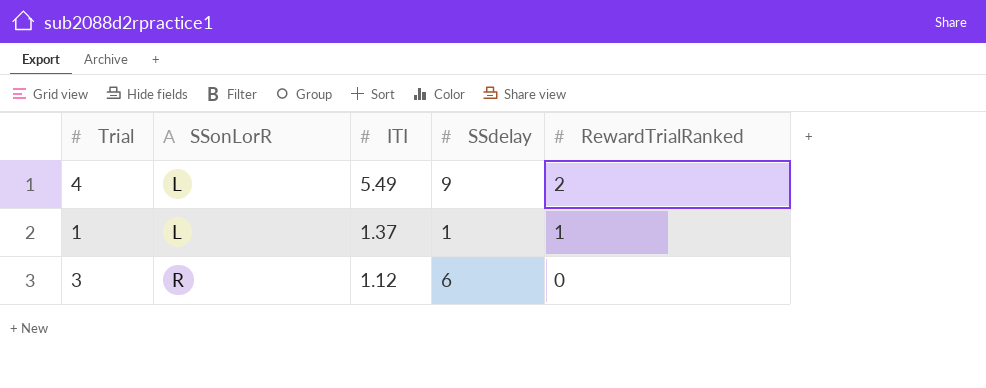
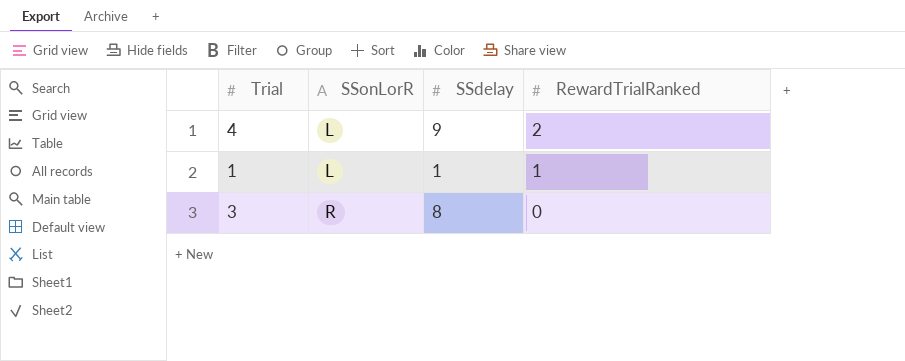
column ITI | position: 3 -> none
3 | SSdelay: 6 -> 8

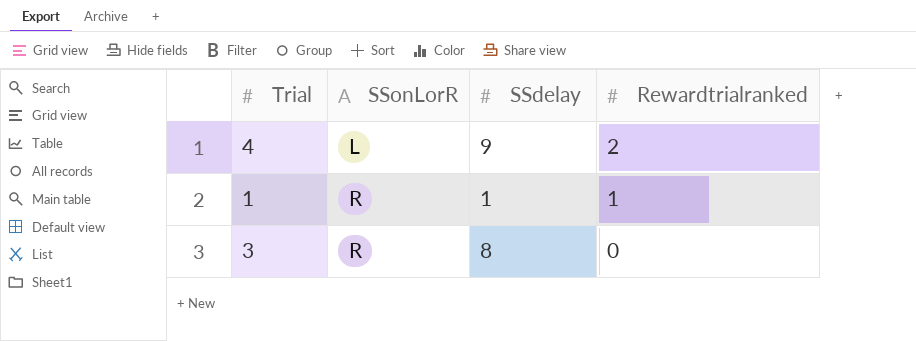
column name: RewardTrialRanked -> Rewardtrialranked
1 | SSonLorR: L -> R

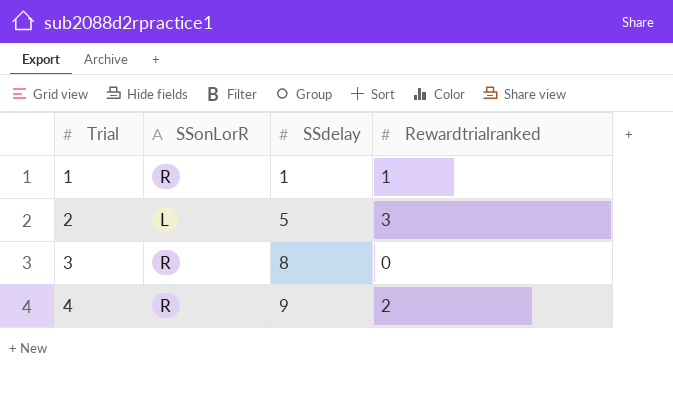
row order: SSonLorR ascending -> Trial ascending
row 2: none -> L | 5 | 3
4 | SSonLorR: L -> R

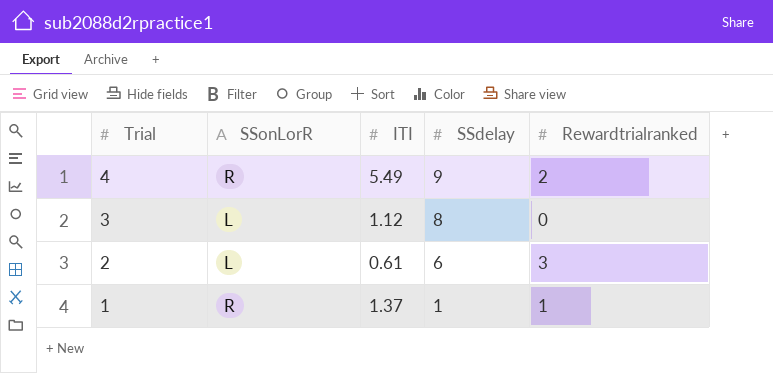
row order: Trial ascending -> Trial descending
column ITI | position: none -> 3
3 | SSonLorR: R -> L
2 | SSdelay: 5 -> 6

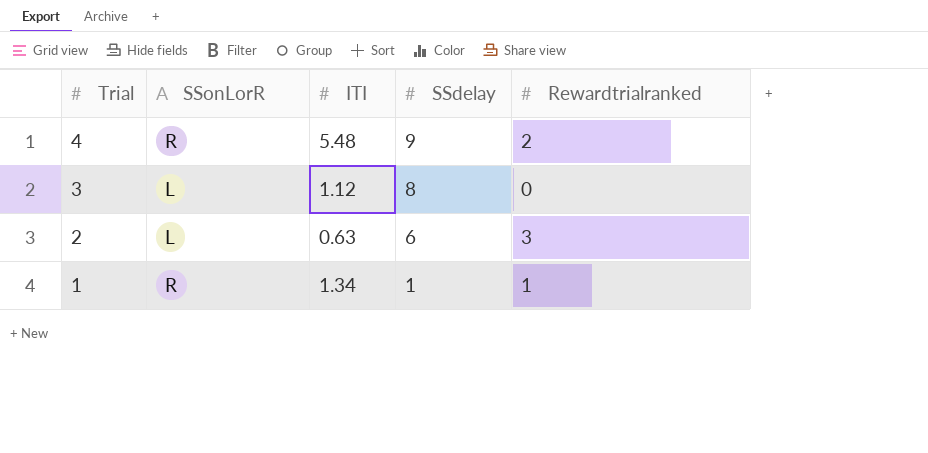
4 | ITI: 5.49 -> 5.48
2 | ITI: 0.61 -> 0.63
1 | ITI: 1.37 -> 1.34

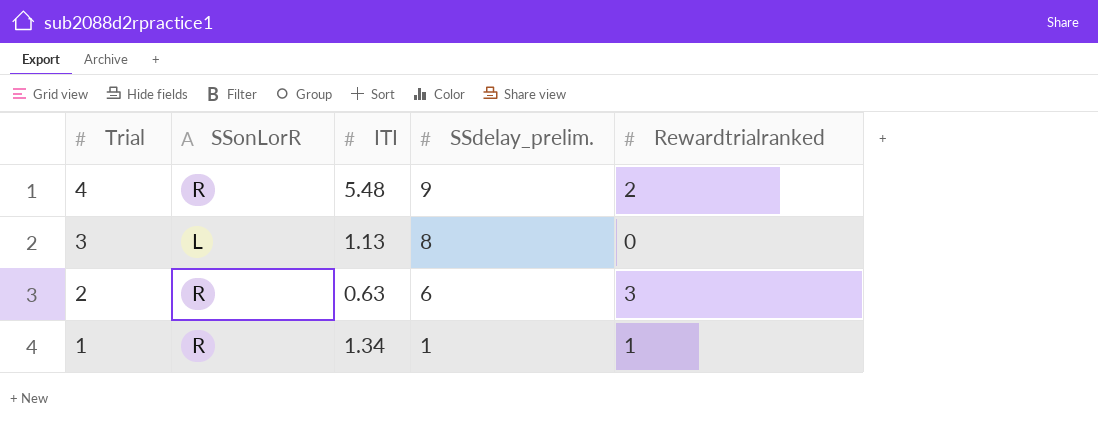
column name: SSdelay -> SSdelay_prelim.
3 | ITI: 1.12 -> 1.13
2 | SSonLorR: L -> R

